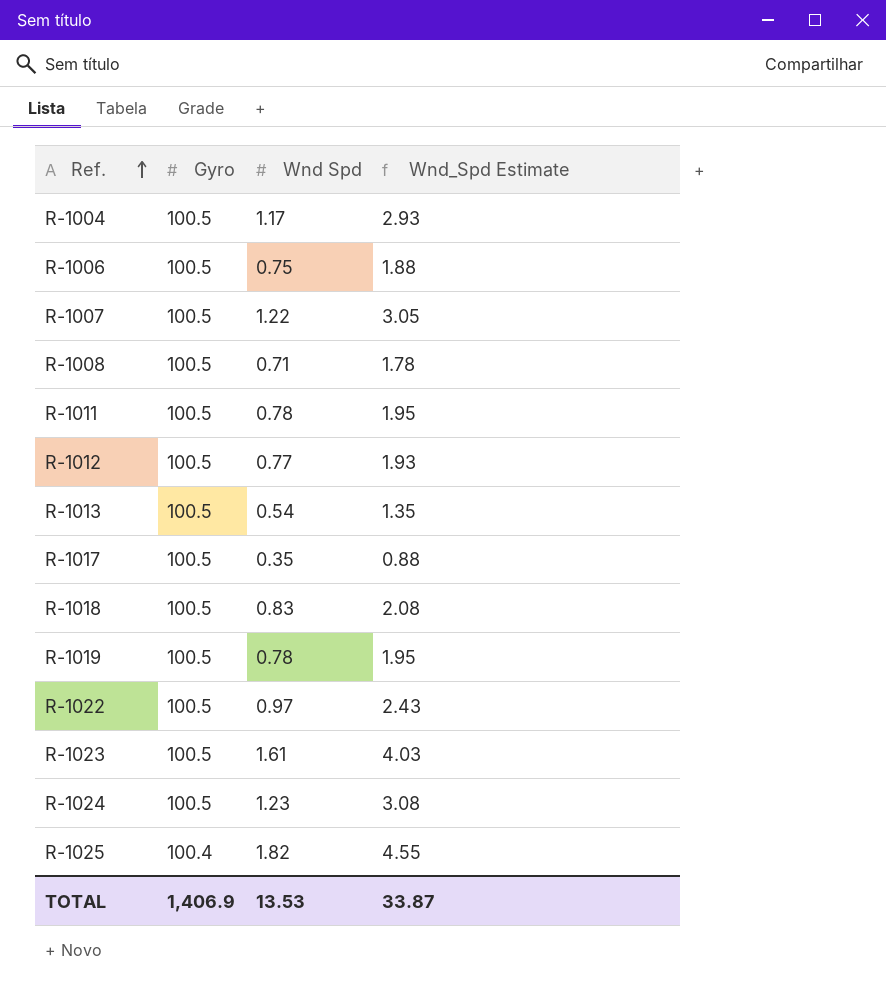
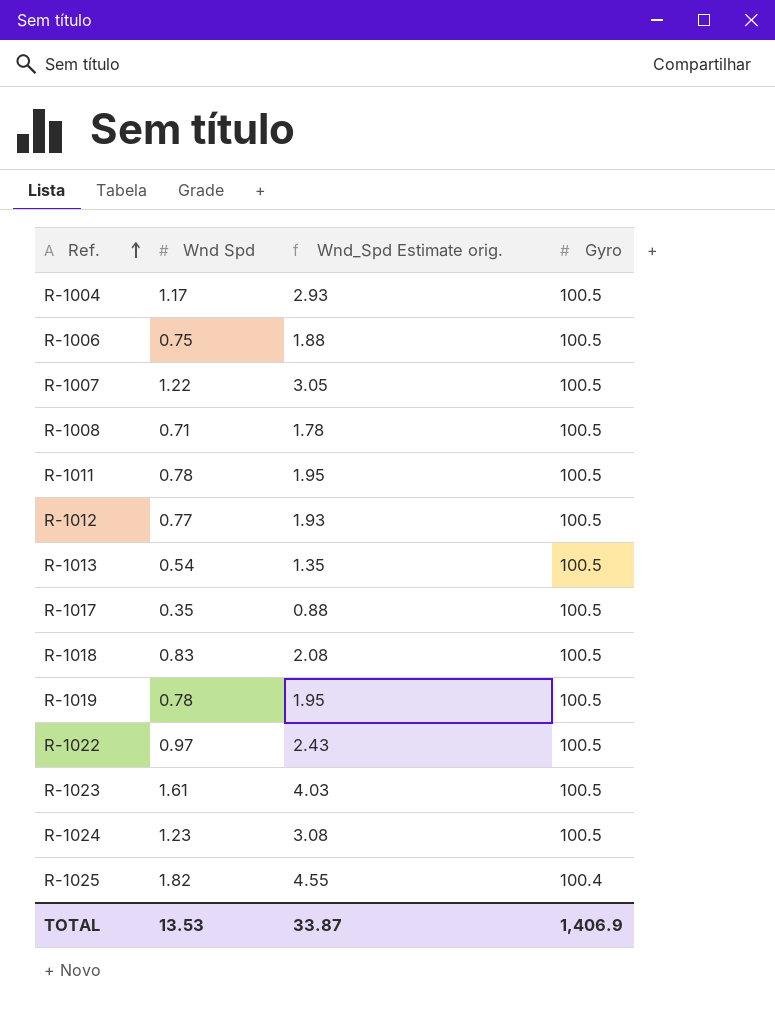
column name: Wnd_Spd Estimate -> Wnd_Spd Estimate orig.
column Gyro | position: 2 -> 4

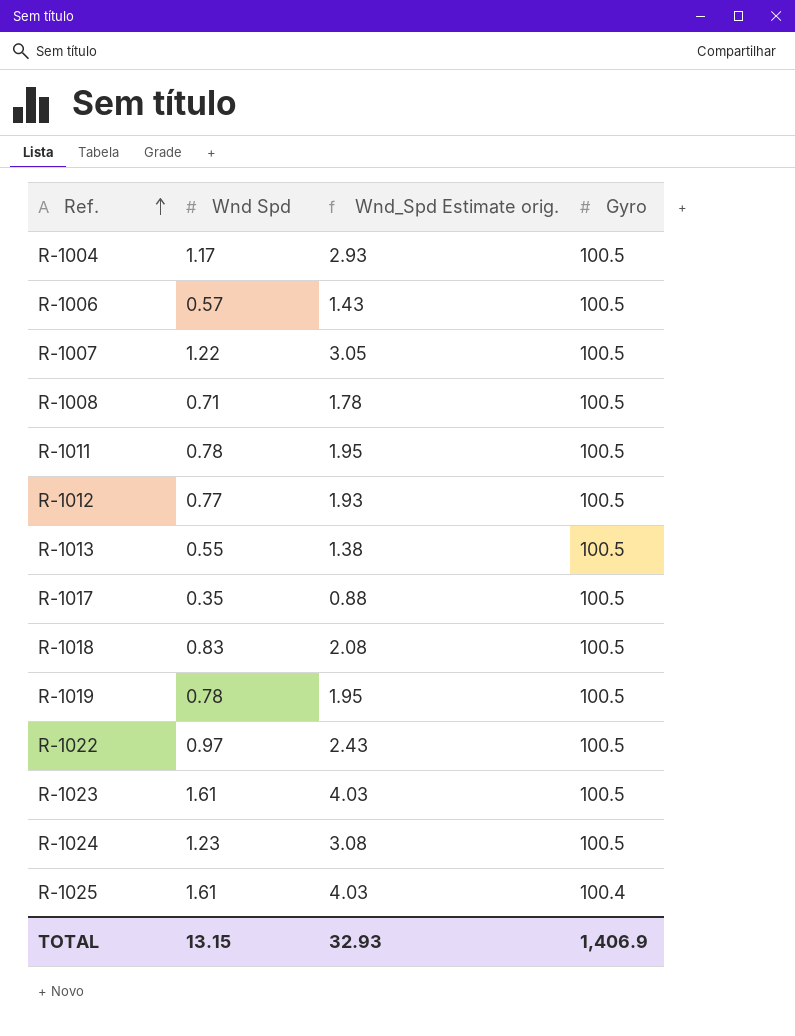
R-1006 | Wnd Spd: 0.75 -> 0.57
R-1006 | Wnd_Spd Estimate orig.: 1.88 -> 1.43
R-1013 | Wnd Spd: 0.54 -> 0.55
R-1013 | Wnd_Spd Estimate orig.: 1.35 -> 1.38
R-1025 | Wnd Spd: 1.82 -> 1.61
R-1025 | Wnd_Spd Estimate orig.: 4.55 -> 4.03
TOTAL | Wnd Spd: 13.53 -> 13.15
TOTAL | Wnd_Spd Estimate orig.: 33.87 -> 32.93

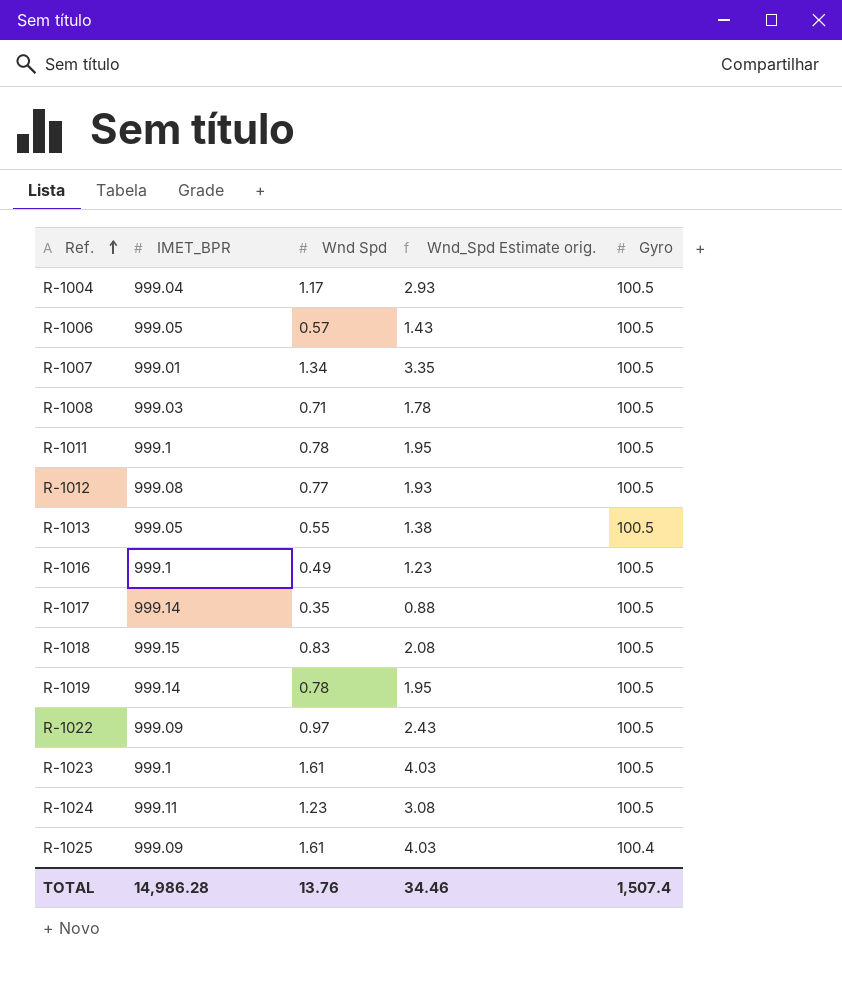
column IMET_BPR | position: none -> 2
R-1007 | Wnd Spd: 1.22 -> 1.34
R-1007 | Wnd_Spd Estimate orig.: 3.05 -> 3.35
row R-1016: none -> 999.1 | 0.49 | 1.23 | 100.5
TOTAL | Wnd Spd: 13.15 -> 13.76
TOTAL | Wnd_Spd Estimate orig.: 32.93 -> 34.46
TOTAL | Gyro: 1,406.9 -> 1,507.4

